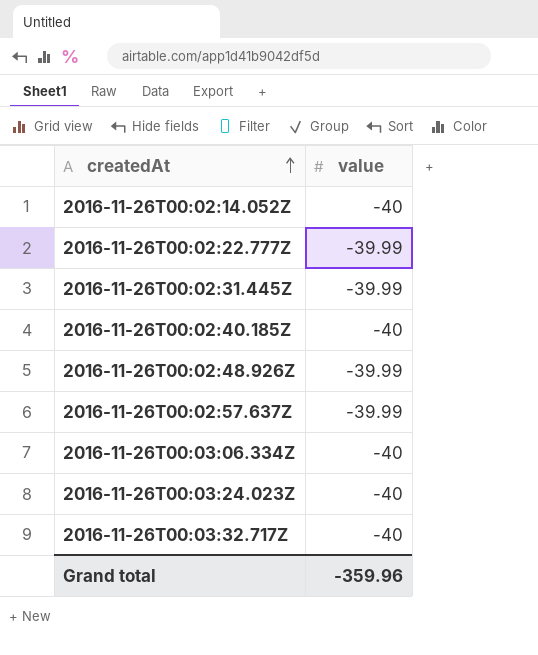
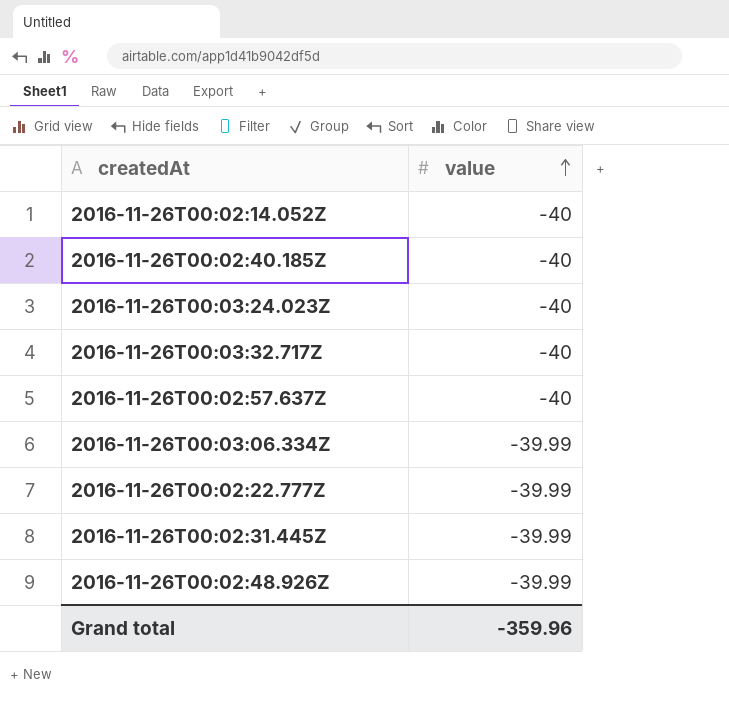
row order: createdAt ascending -> value ascending
2016-11-26T00:02:57.637Z | value: -39.99 -> -40
2016-11-26T00:03:06.334Z | value: -40 -> -39.99

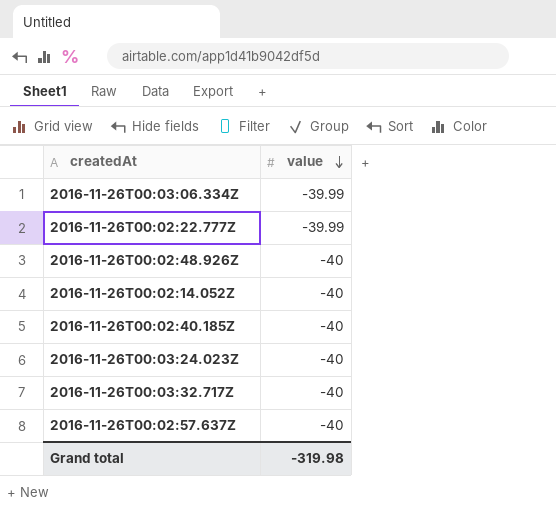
row order: value ascending -> value descending
row 2016-11-26T00:02:31.445Z: -39.99 -> none
2016-11-26T00:02:48.926Z | value: -39.99 -> -40
Grand total | value: -359.96 -> -319.98

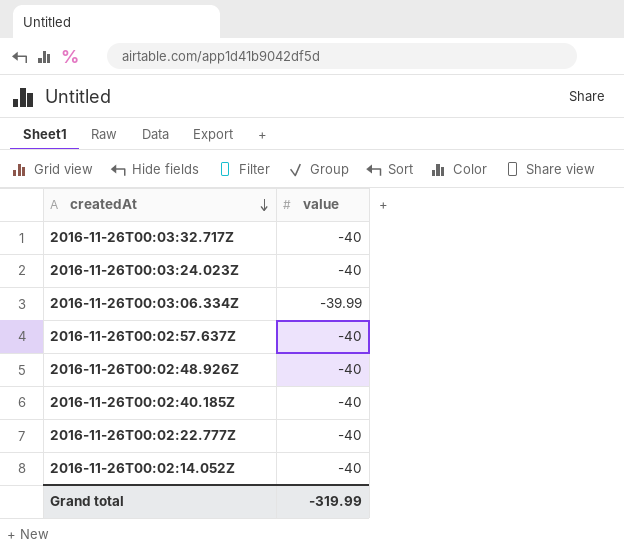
row order: value descending -> createdAt descending
2016-11-26T00:02:22.777Z | value: -39.99 -> -40
Grand total | value: -319.98 -> -319.99

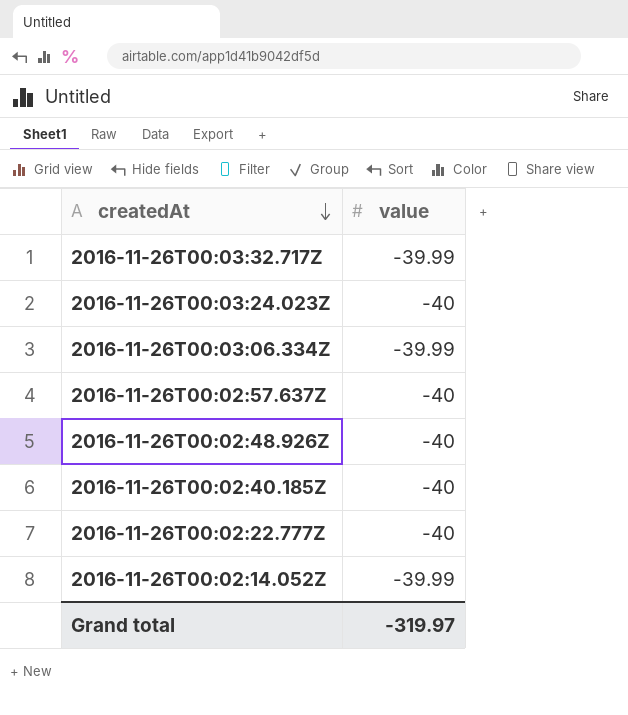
2016-11-26T00:03:32.717Z | value: -40 -> -39.99
2016-11-26T00:02:14.052Z | value: -40 -> -39.99
Grand total | value: -319.99 -> -319.97

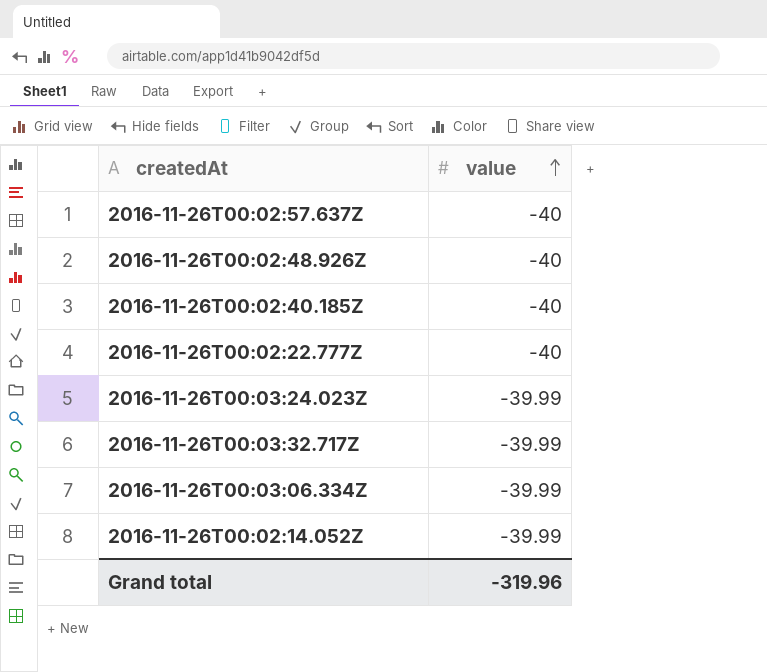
row order: createdAt descending -> value ascending
2016-11-26T00:03:24.023Z | value: -40 -> -39.99
Grand total | value: -319.97 -> -319.96

